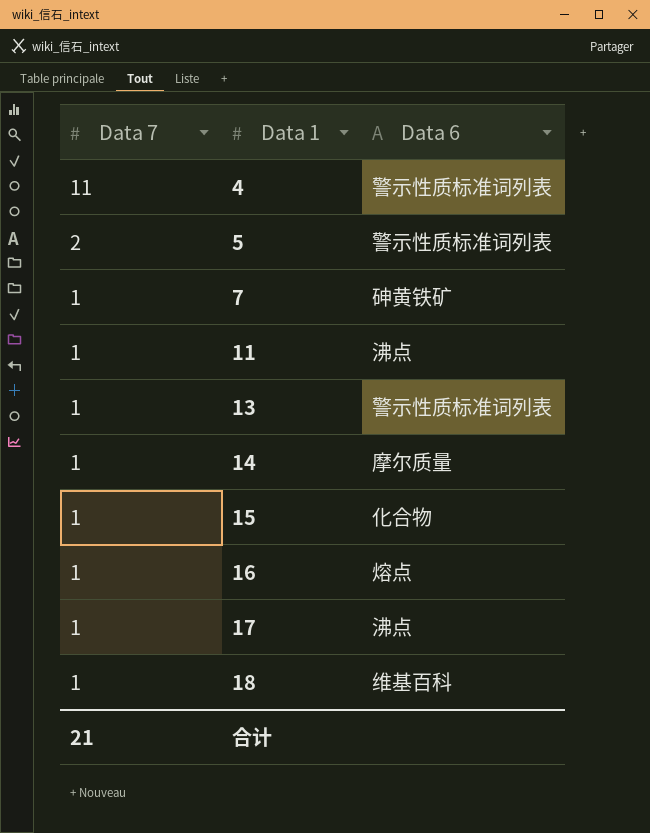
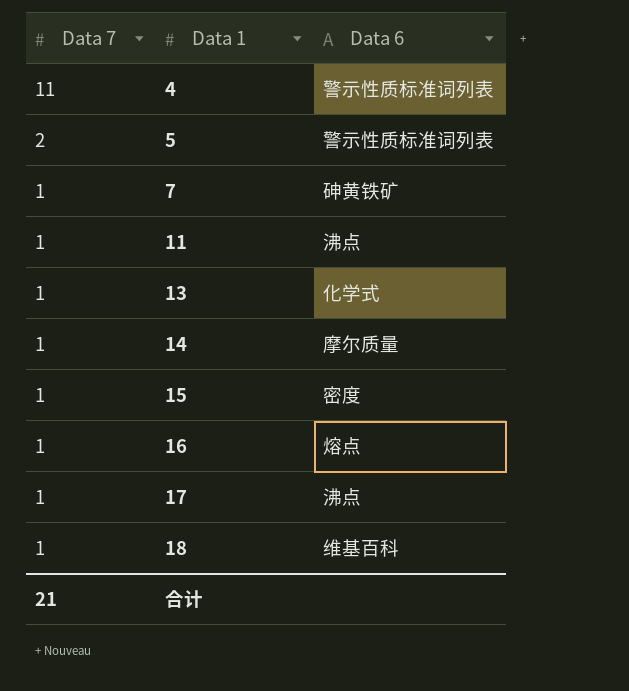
13 | Data 6: 警示性质标准词列表 -> 化学式
15 | Data 6: 化合物 -> 密度

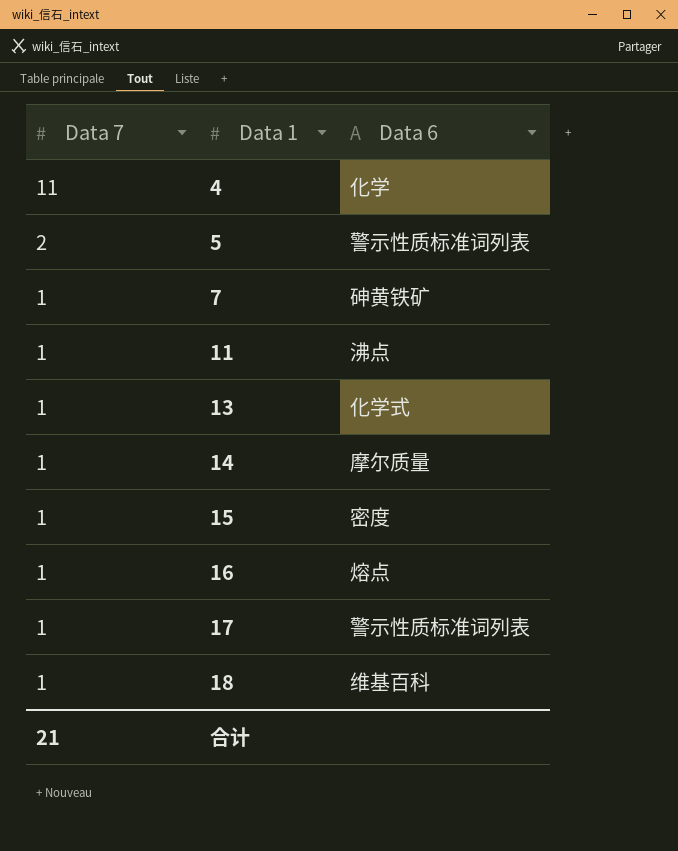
4 | Data 6: 警示性质标准词列表 -> 化学
17 | Data 6: 沸点 -> 警示性质标准词列表

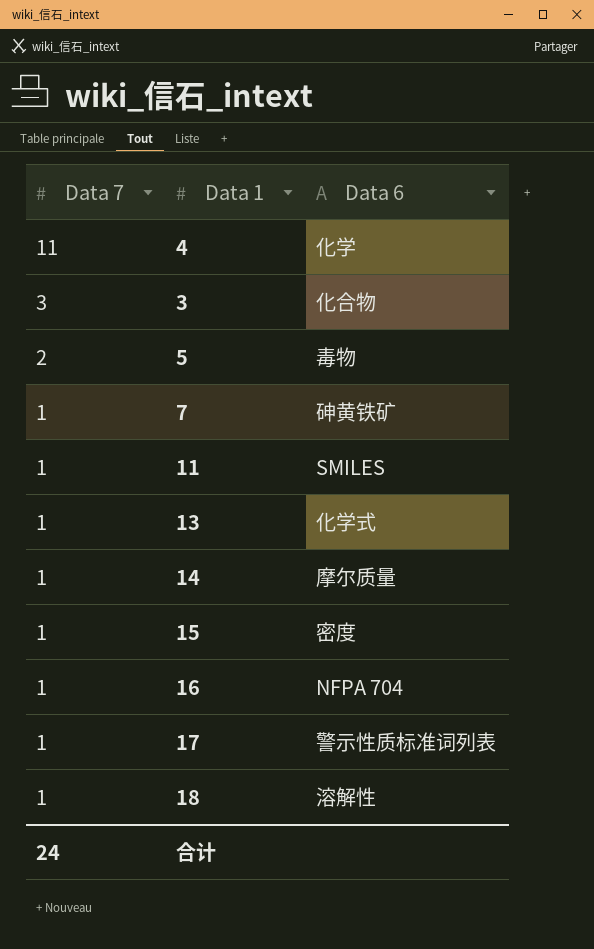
row 3: none -> 3 | 化合物
5 | Data 6: 警示性质标准词列表 -> 毒物
11 | Data 6: 沸点 -> SMILES
16 | Data 6: 熔点 -> NFPA 704
18 | Data 6: 维基百科 -> 溶解性
合计 | Data 7: 21 -> 24

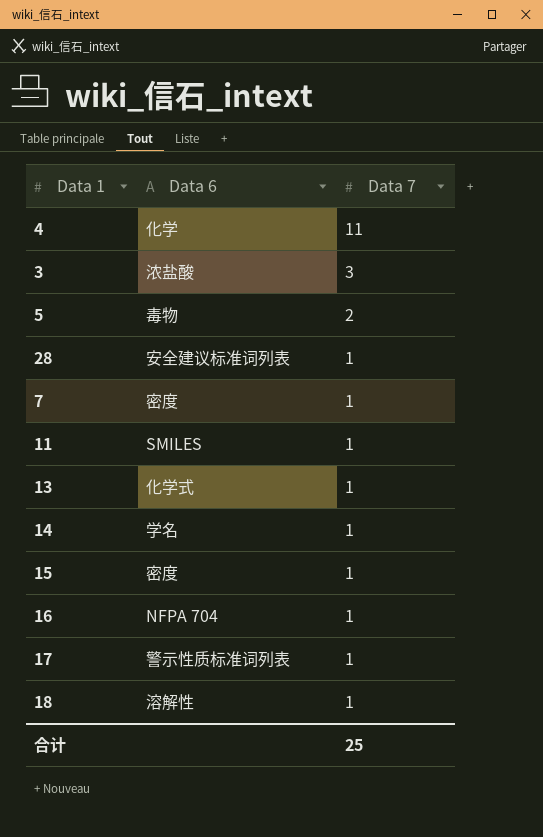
column Data 7 | position: 1 -> 3
3 | Data 6: 化合物 -> 浓盐酸
row 28: none -> 安全建议标准词列表 | 1
7 | Data 6: 砷黄铁矿 -> 密度
14 | Data 6: 摩尔质量 -> 学名
合计 | Data 7: 24 -> 25

